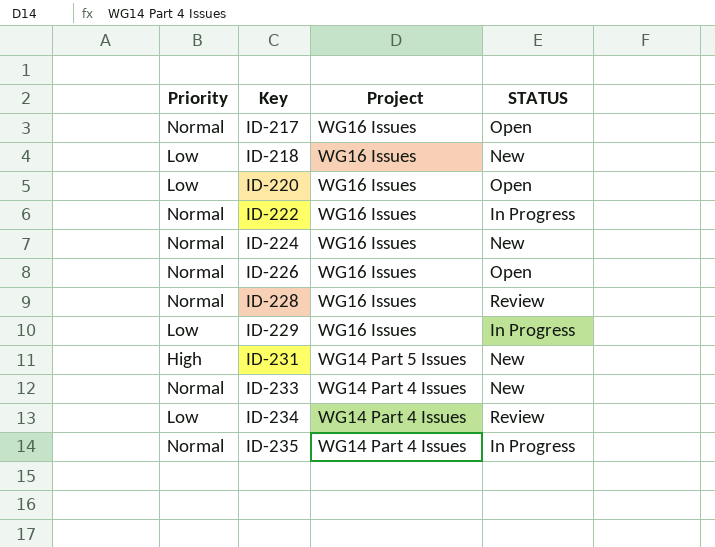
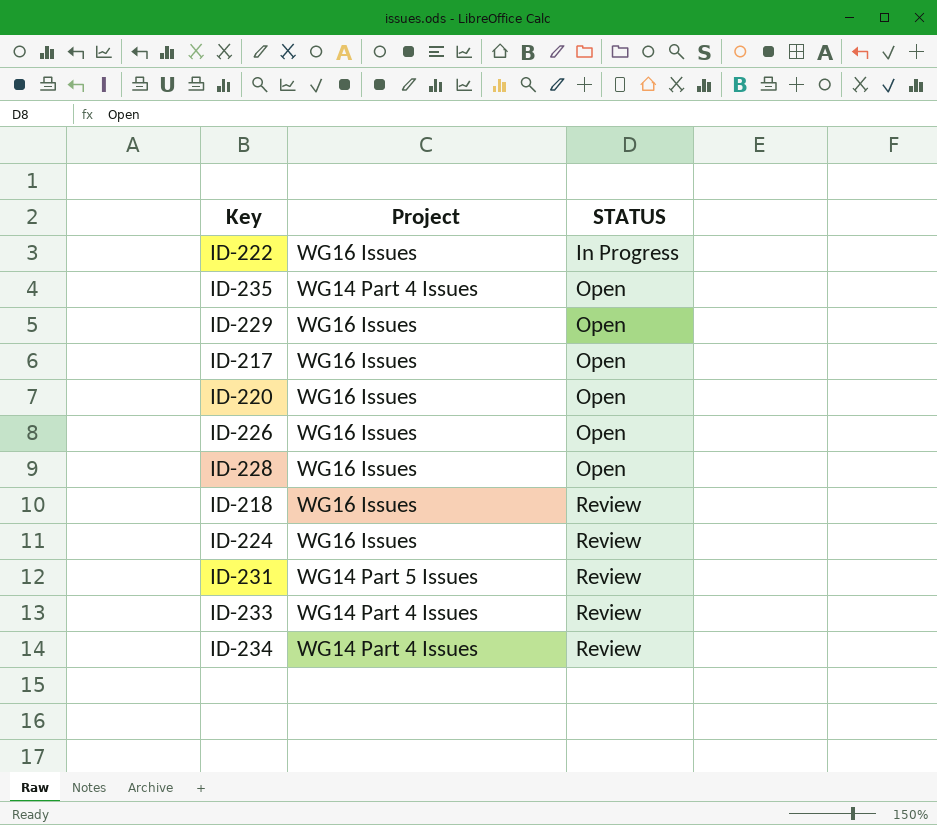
row order: Key ascending -> STATUS ascending
column Priority | position: 1 -> none
ID-235 | STATUS: In Progress -> Open
ID-229 | STATUS: In Progress -> Open
ID-228 | STATUS: Review -> Open
ID-218 | STATUS: New -> Review
ID-224 | STATUS: New -> Review
ID-231 | STATUS: New -> Review
ID-233 | STATUS: New -> Review

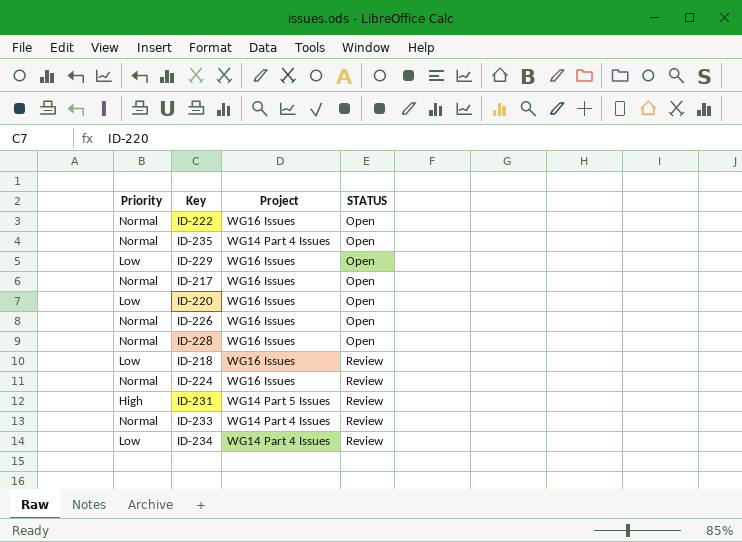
column Priority | position: none -> 1
ID-222 | STATUS: In Progress -> Open

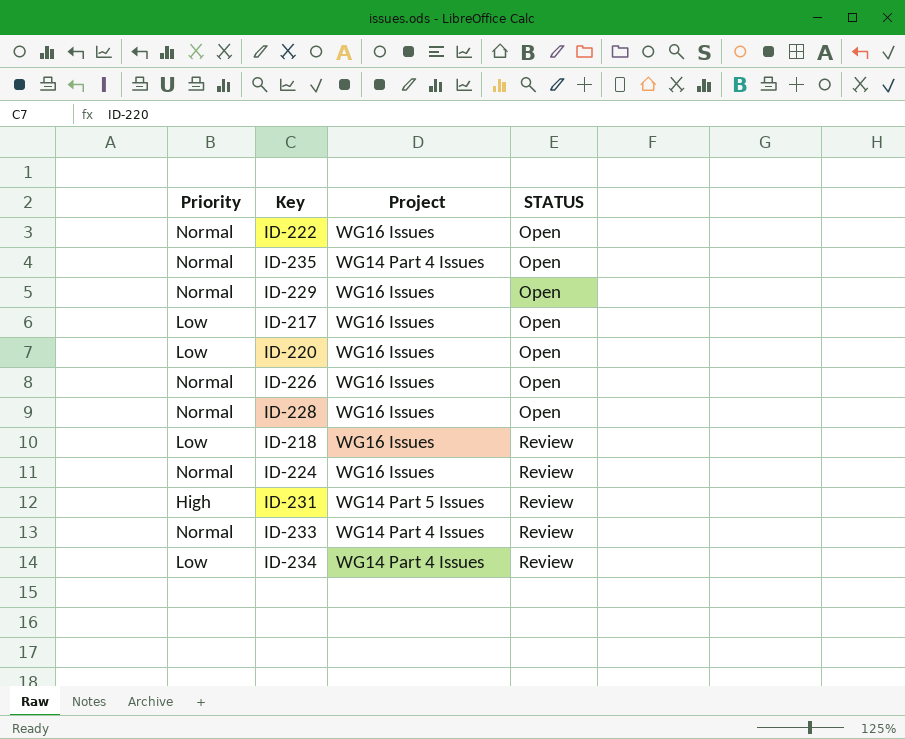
ID-229 | Priority: Low -> Normal
ID-217 | Priority: Normal -> Low

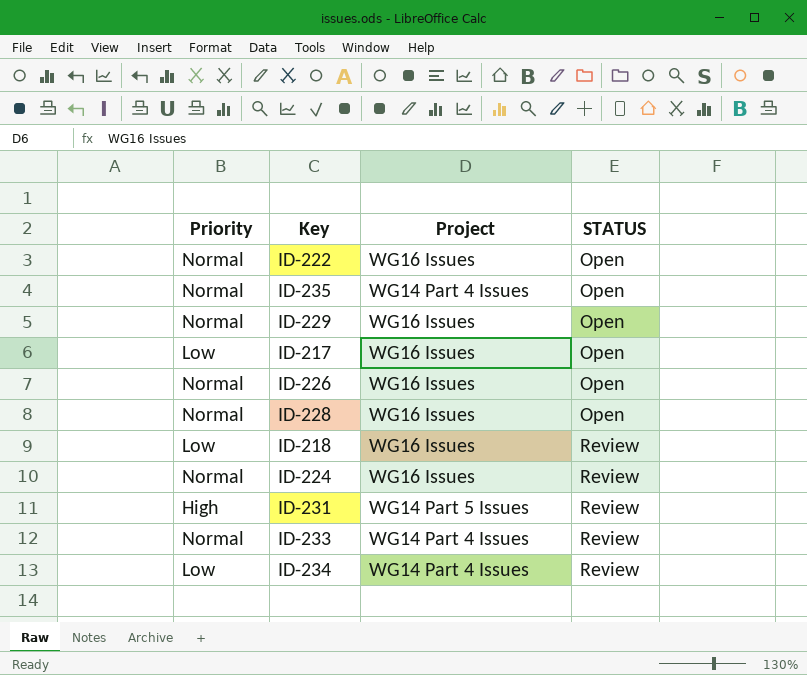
row ID-220: Low | WG16 Issues | Open -> none

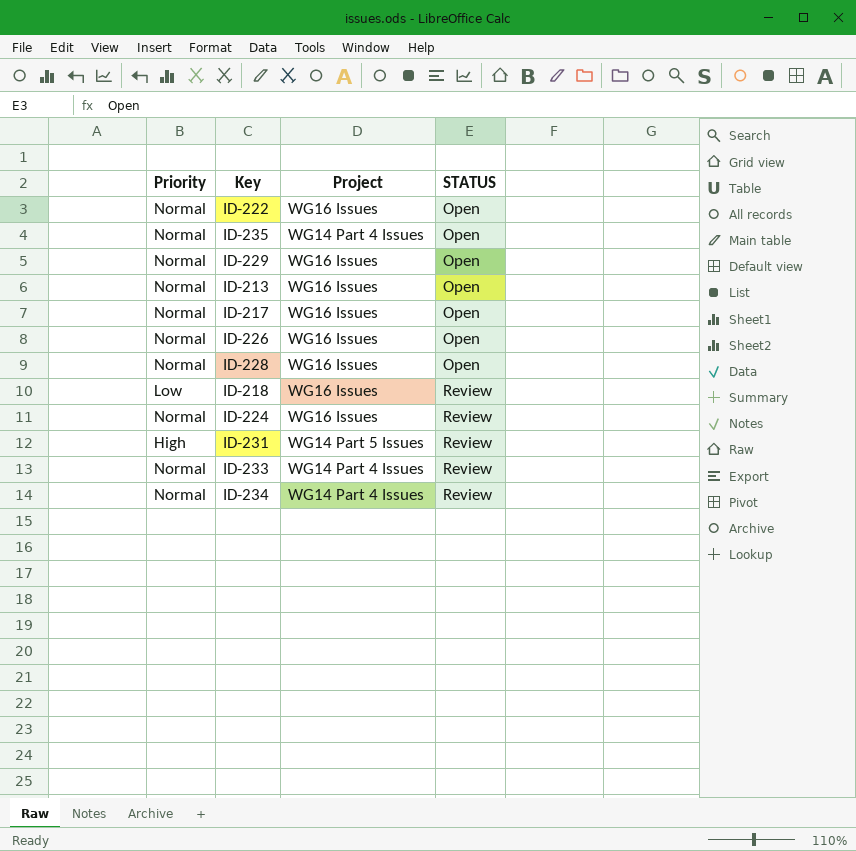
row ID-213: none -> Normal | WG16 Issues | Open
ID-217 | Priority: Low -> Normal
ID-234 | Priority: Low -> Normal

